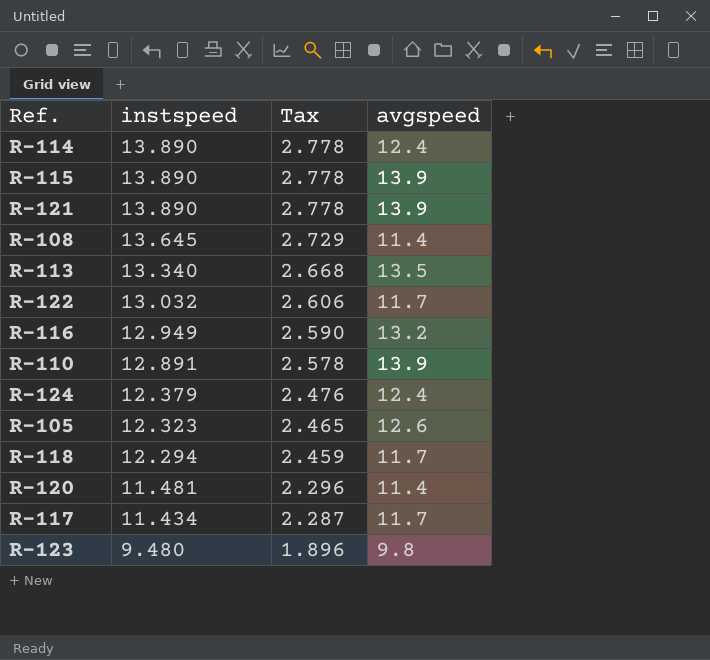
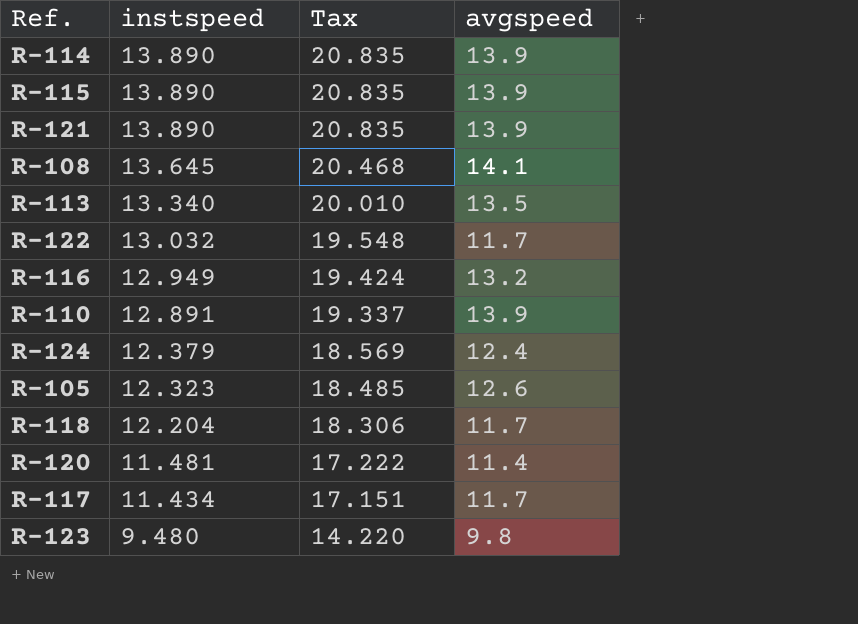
column Tax | formula: [instspeed] * 0.2 -> [instspeed] * 1.5
R-114 | avgspeed: 12.4 -> 13.9
R-108 | avgspeed: 11.4 -> 14.1
R-118 | instspeed: 12.294 -> 12.204

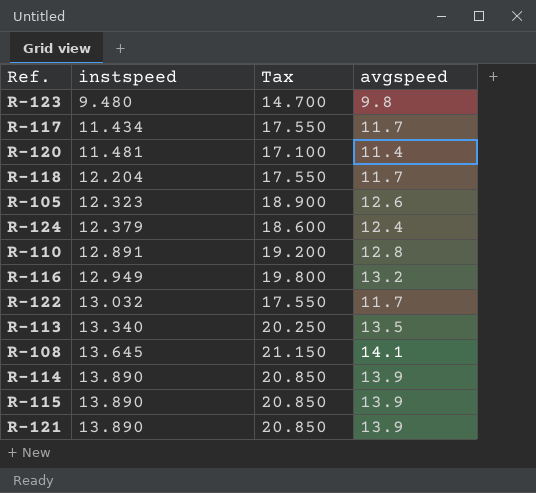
row order: instspeed descending -> instspeed ascending
column Tax | formula: [instspeed] * 1.5 -> [avgspeed] * 1.5
R-110 | avgspeed: 13.9 -> 12.8

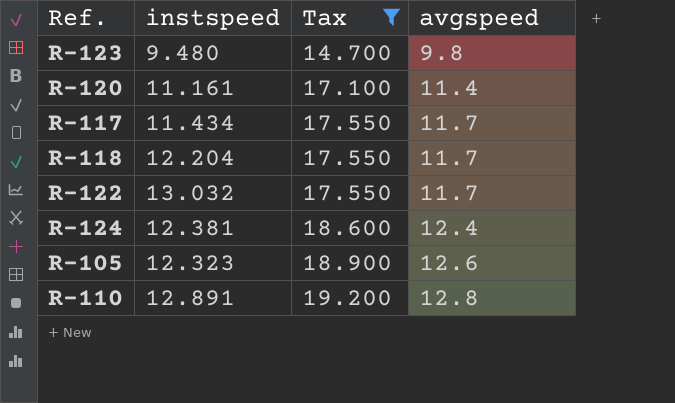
filter: none -> Tax <= 19.200
row order: instspeed ascending -> Tax ascending
R-120 | instspeed: 11.481 -> 11.161
R-124 | instspeed: 12.379 -> 12.381

